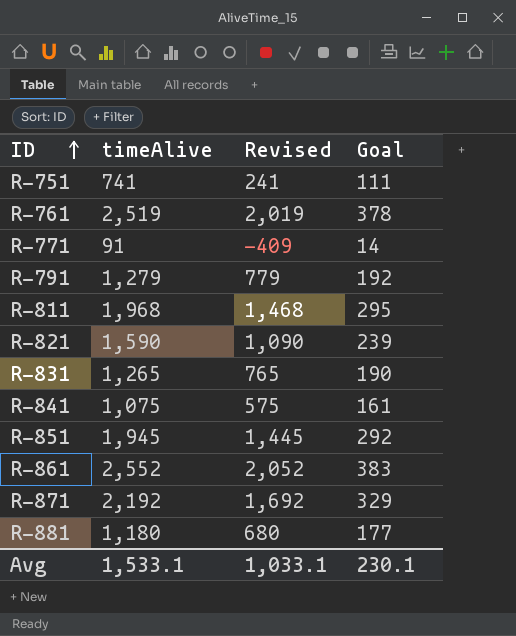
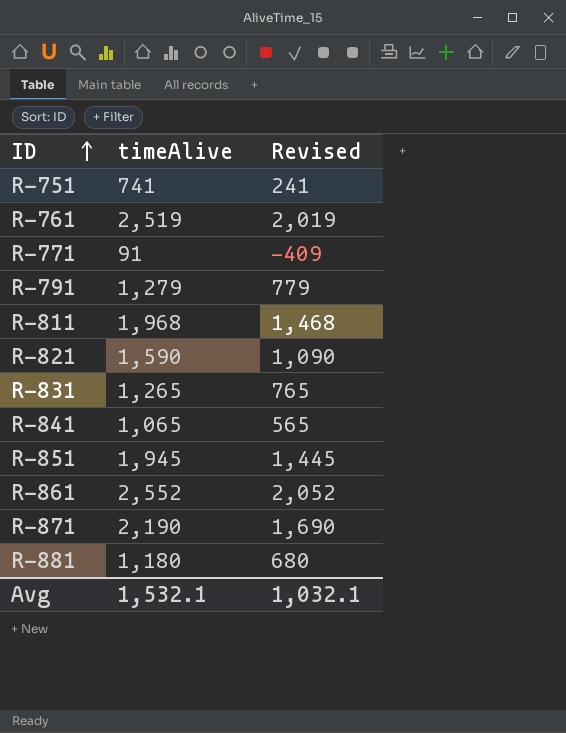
column Goal | formula: [timeAlive] * 0.15 -> none
R-841 | timeAlive: 1,075 -> 1,065
R-841 | Revised: 575 -> 565
R-871 | timeAlive: 2,192 -> 2,190
R-871 | Revised: 1,692 -> 1,690
Avg | timeAlive: 1,533.1 -> 1,532.1
Avg | Revised: 1,033.1 -> 1,032.1

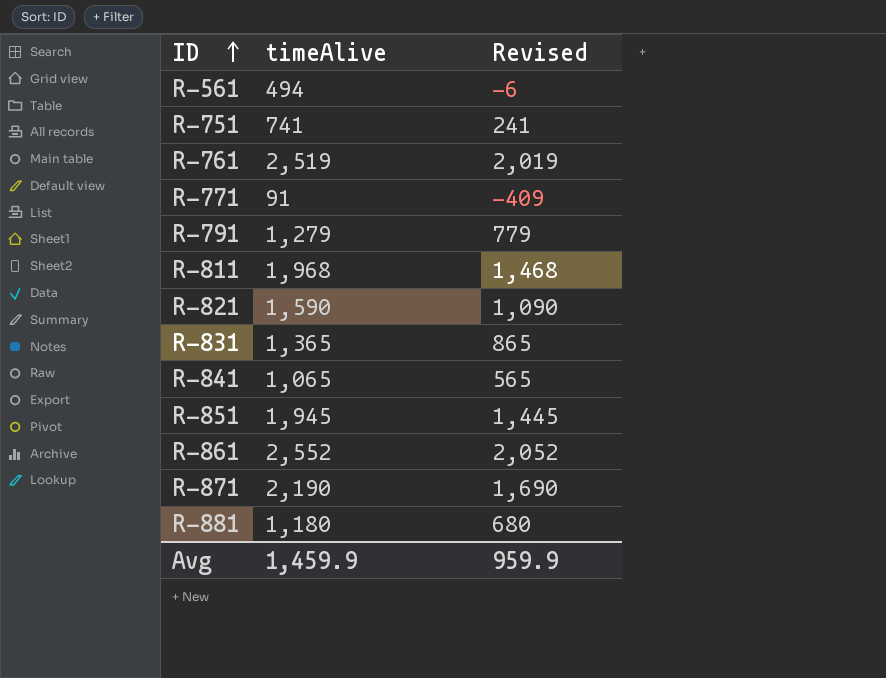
row R-561: none -> 494 | -6
R-831 | timeAlive: 1,265 -> 1,365
R-831 | Revised: 765 -> 865
Avg | timeAlive: 1,532.1 -> 1,459.9
Avg | Revised: 1,032.1 -> 959.9

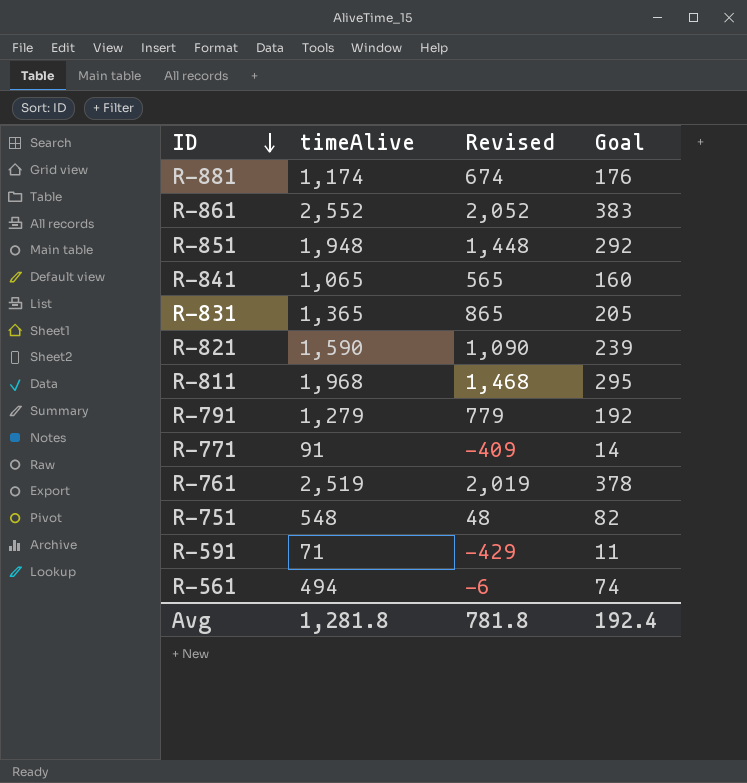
row order: ID ascending -> ID descending
column Goal | formula: none -> [timeAlive] * 0.15
row R-871: 2,190 | 1,690 -> none
R-881 | timeAlive: 1,180 -> 1,174
R-881 | Revised: 680 -> 674
R-851 | timeAlive: 1,945 -> 1,948
R-851 | Revised: 1,445 -> 1,448
R-751 | timeAlive: 741 -> 548
R-751 | Revised: 241 -> 48
row R-591: none -> 71 | -429 | 11
Avg | timeAlive: 1,459.9 -> 1,281.8
Avg | Revised: 959.9 -> 781.8

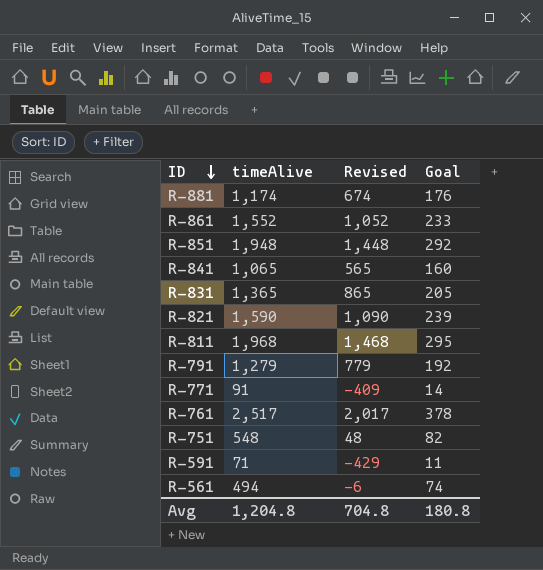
R-861 | timeAlive: 2,552 -> 1,552
R-861 | Revised: 2,052 -> 1,052
R-861 | Goal: 383 -> 233
R-761 | timeAlive: 2,519 -> 2,517
R-761 | Revised: 2,019 -> 2,017
Avg | timeAlive: 1,281.8 -> 1,204.8
Avg | Revised: 781.8 -> 704.8
Avg | Goal: 192.4 -> 180.8

